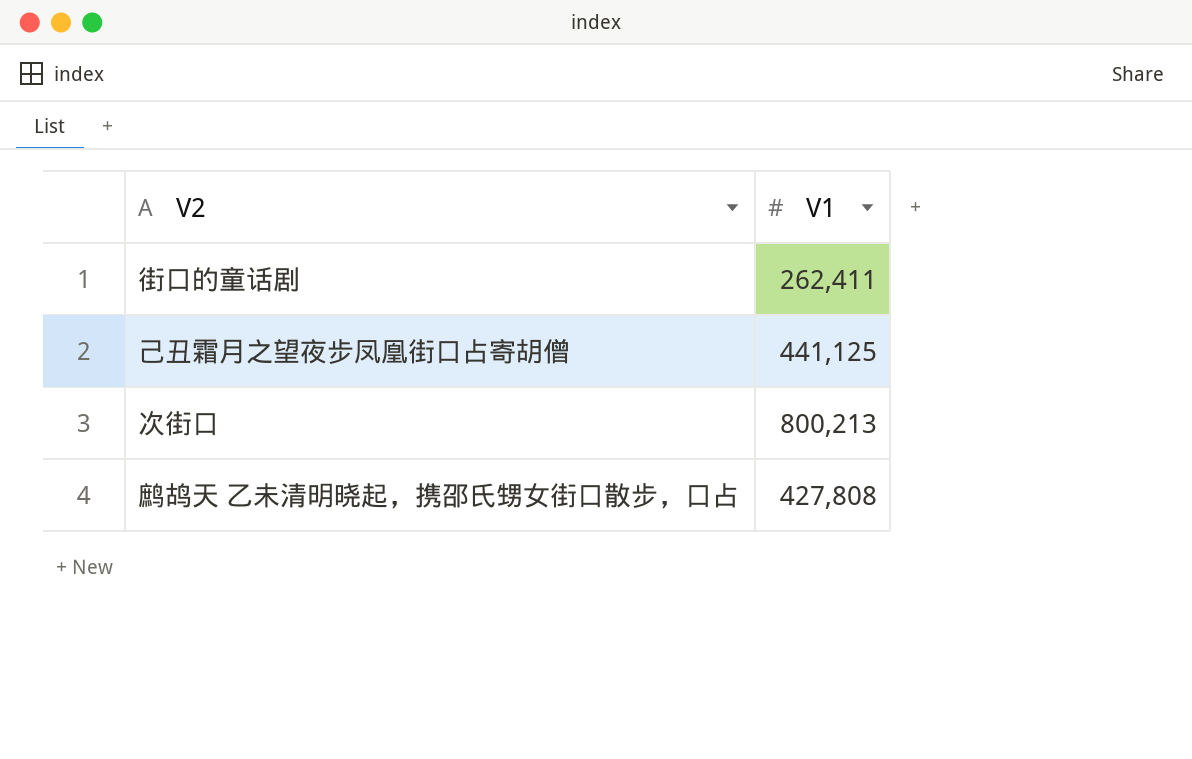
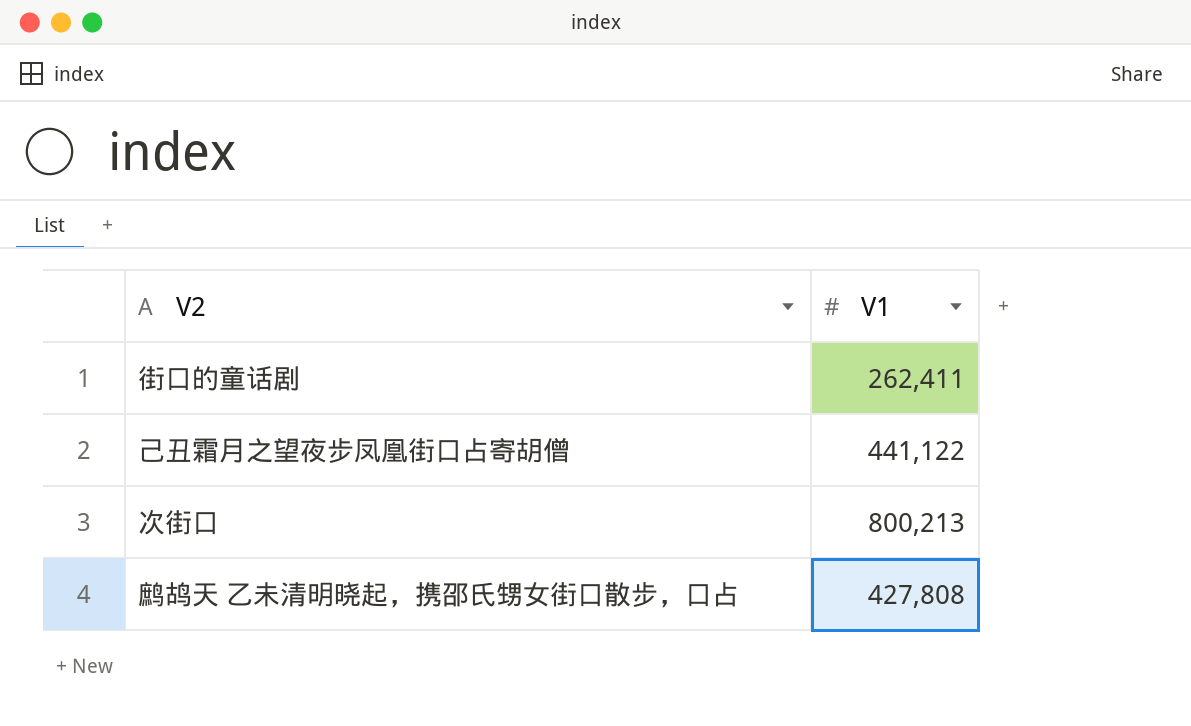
己丑霜月之望夜步凤凰街口占寄胡僧 | V1: 441,125 -> 441,122

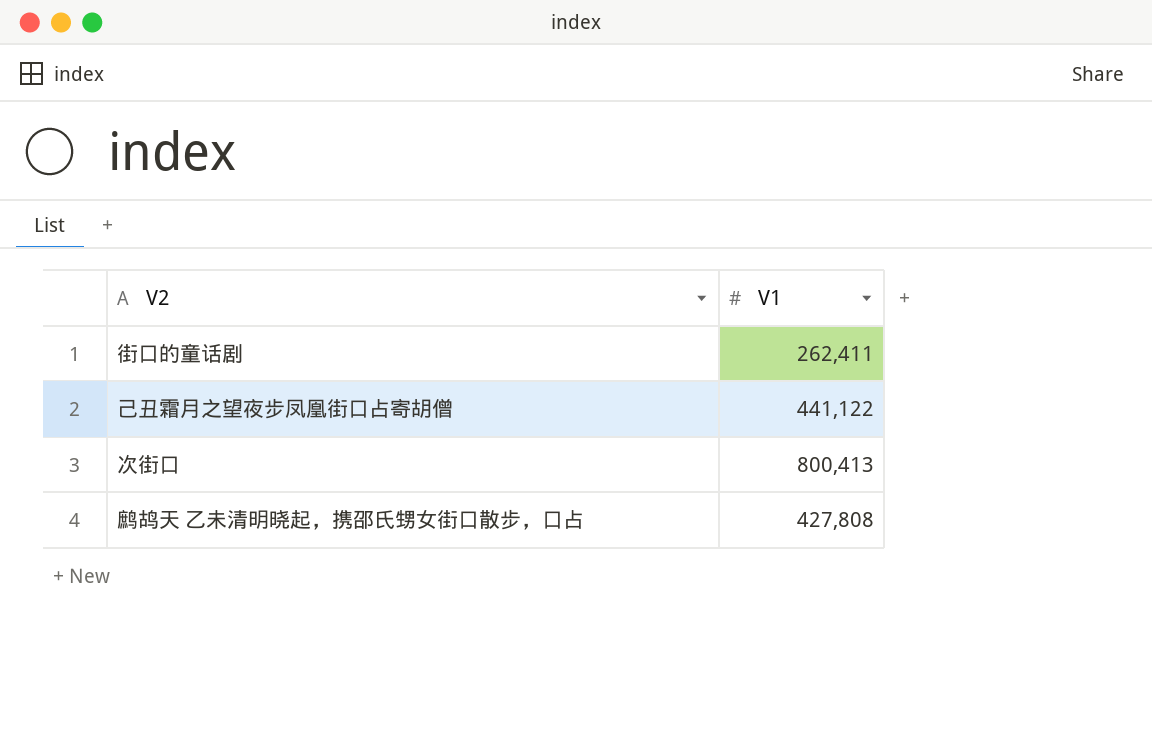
次街口 | V1: 800,213 -> 800,413

